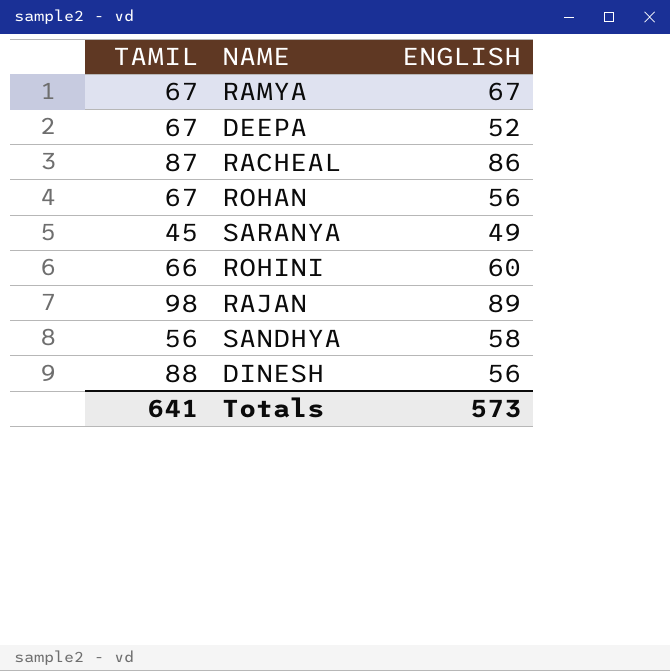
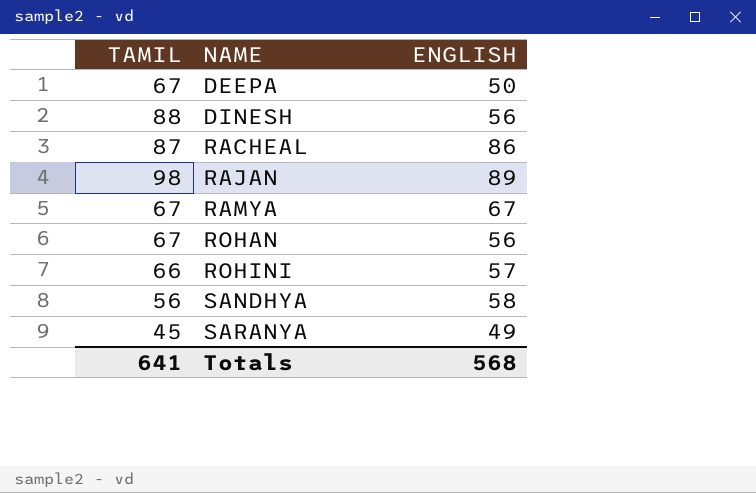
row order: none -> NAME ascending
DEEPA | ENGLISH: 52 -> 50
ROHINI | ENGLISH: 60 -> 57
Totals | ENGLISH: 573 -> 568

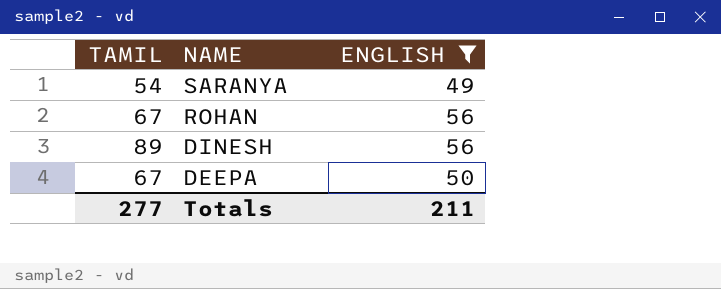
filter: none -> ENGLISH <= 56
row order: NAME ascending -> NAME descending
SARANYA | TAMIL: 45 -> 54
DINESH | TAMIL: 88 -> 89
Totals | TAMIL: 641 -> 277
Totals | ENGLISH: 568 -> 211

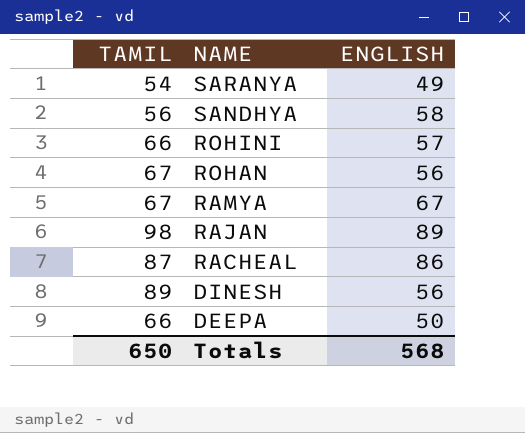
filter: ENGLISH <= 56 -> none
DEEPA | TAMIL: 67 -> 66
Totals | TAMIL: 277 -> 650
Totals | ENGLISH: 211 -> 568

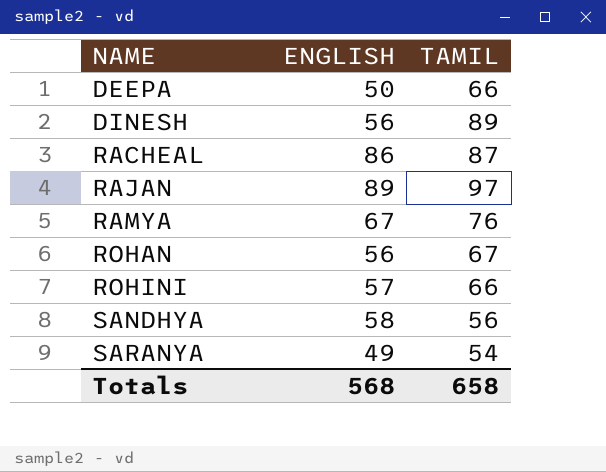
row order: NAME descending -> NAME ascending
column TAMIL | position: 1 -> 3
RAJAN | TAMIL: 98 -> 97
RAMYA | TAMIL: 67 -> 76
Totals | TAMIL: 650 -> 658

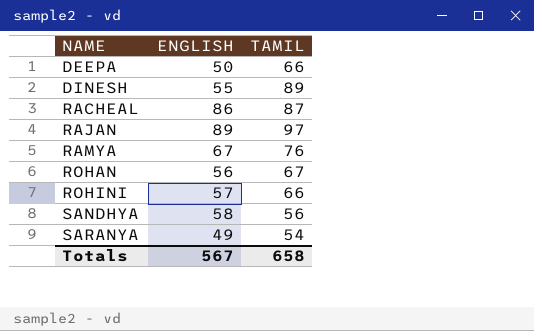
DINESH | ENGLISH: 56 -> 55
Totals | ENGLISH: 568 -> 567

